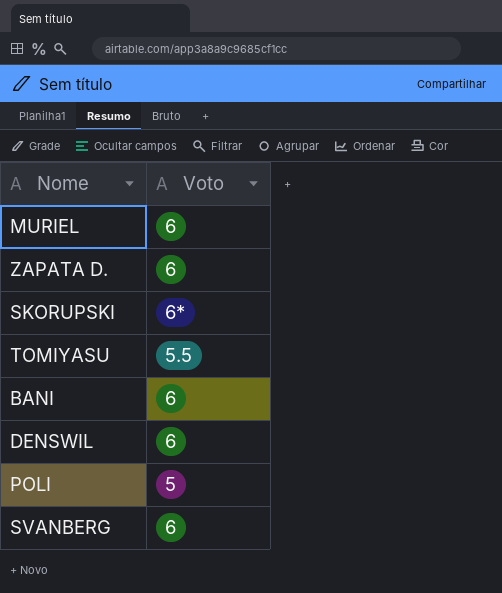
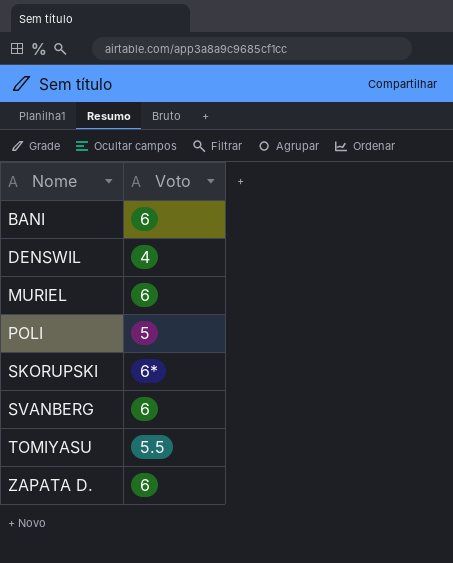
row order: none -> Nome ascending
DENSWIL | Voto: 6 -> 4

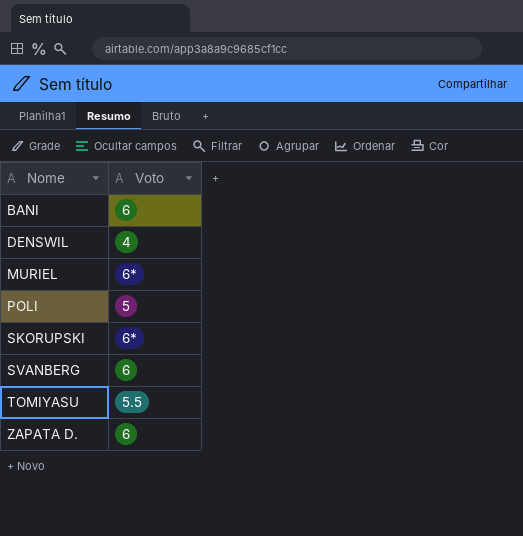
MURIEL | Voto: 6 -> 6*

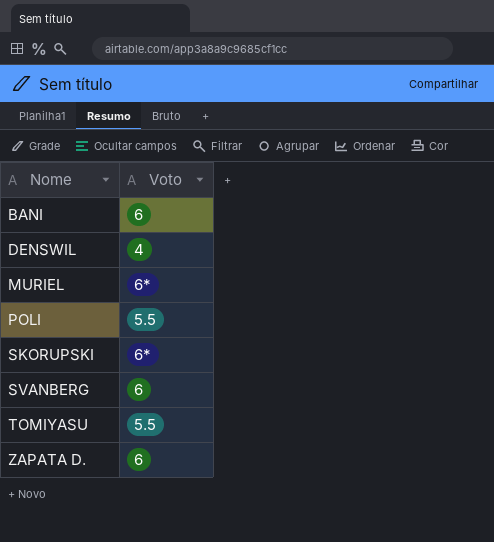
POLI | Voto: 5 -> 5.5

